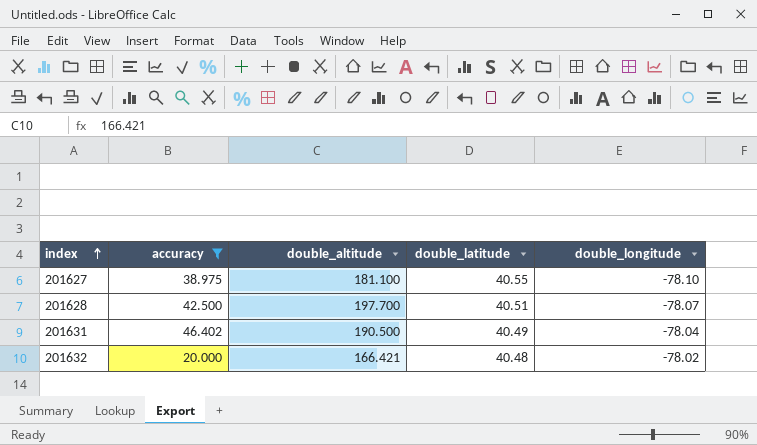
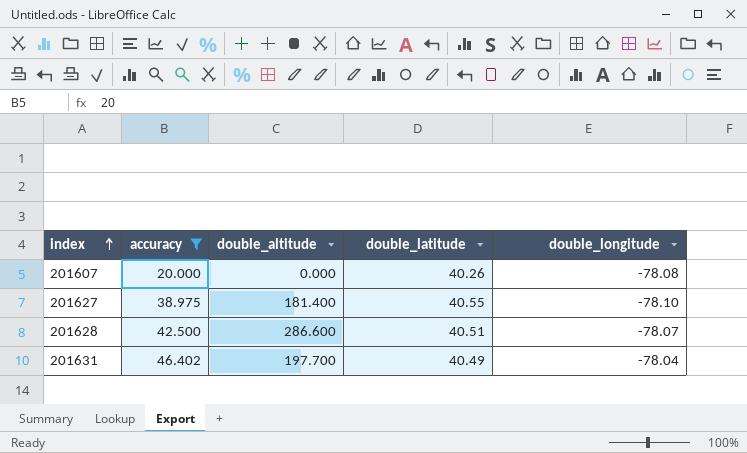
row 201632: 20.000 | 166.421 | 40.48 | -78.02 -> none
row 201607: none -> 20.000 | 0.000 | 40.26 | -78.08
201627 | double_altitude: 181.100 -> 181.400
201628 | double_altitude: 197.700 -> 286.600
201631 | double_altitude: 190.500 -> 197.700

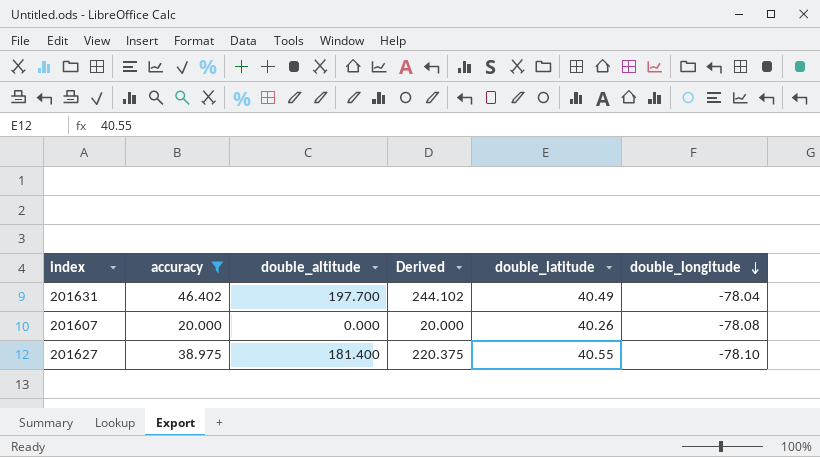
row order: index ascending -> double_longitude descending
column Derived | formula: none -> [accuracy] + [double_altitude]
row 201628: 42.500 | 286.600 | 40.51 | -78.07 -> none

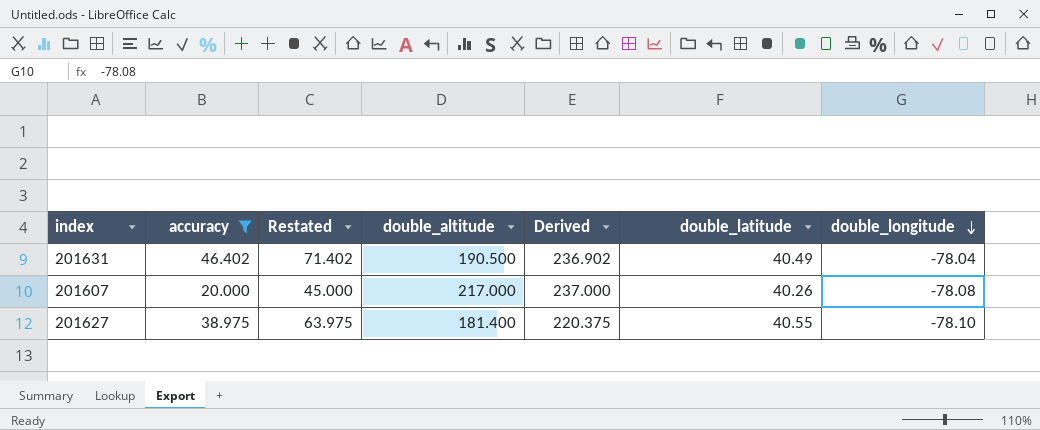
column Restated | formula: none -> [accuracy] + 25
201631 | double_altitude: 197.700 -> 190.500
201631 | Derived: 244.102 -> 236.902
201607 | double_altitude: 0.000 -> 217.000
201607 | Derived: 20.000 -> 237.000

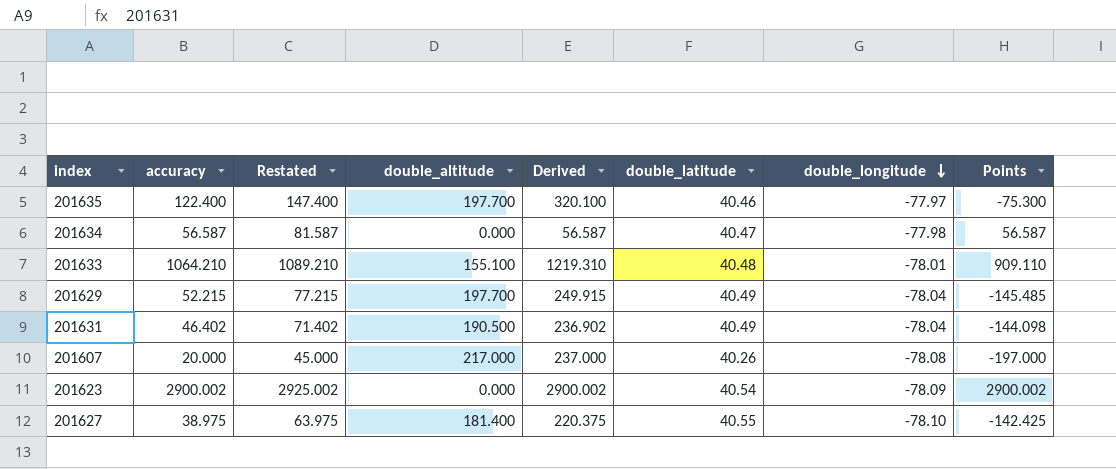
filter: accuracy <= 46.402 -> none
column Points | formula: none -> [accuracy] - [double_altitude]

